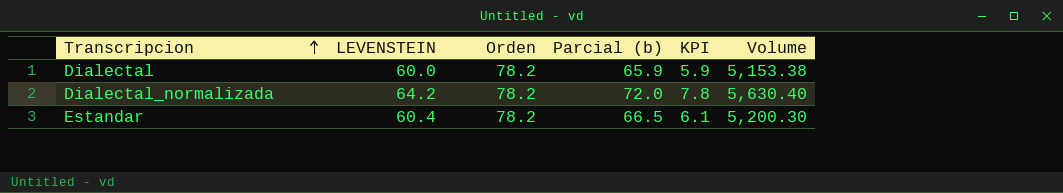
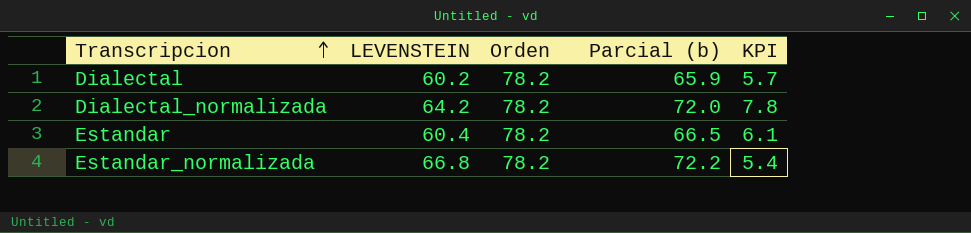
column Volume | formula: [Orden] * [Parcial (b)] -> none
Dialectal | LEVENSTEIN: 60.0 -> 60.2
Dialectal | KPI: 5.9 -> 5.7
row Estandar_normalizada: none -> 66.8 | 78.2 | 72.2 | 5.4

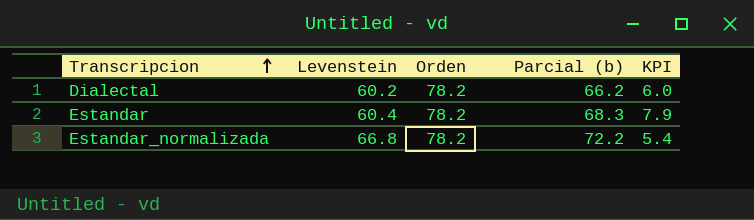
column name: LEVENSTEIN -> Levenstein
row Dialectal_normalizada: 64.2 | 78.2 | 72.0 | 7.8 -> none
Dialectal | Parcial (b): 65.9 -> 66.2
Dialectal | KPI: 5.7 -> 6.0
Estandar | Parcial (b): 66.5 -> 68.3
Estandar | KPI: 6.1 -> 7.9

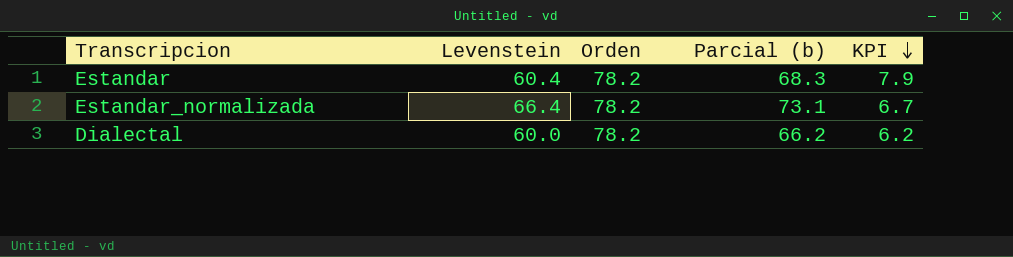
row order: Transcripcion ascending -> KPI descending
Estandar_normalizada | Levenstein: 66.8 -> 66.4
Estandar_normalizada | Parcial (b): 72.2 -> 73.1
Estandar_normalizada | KPI: 5.4 -> 6.7
Dialectal | Levenstein: 60.2 -> 60.0
Dialectal | KPI: 6.0 -> 6.2

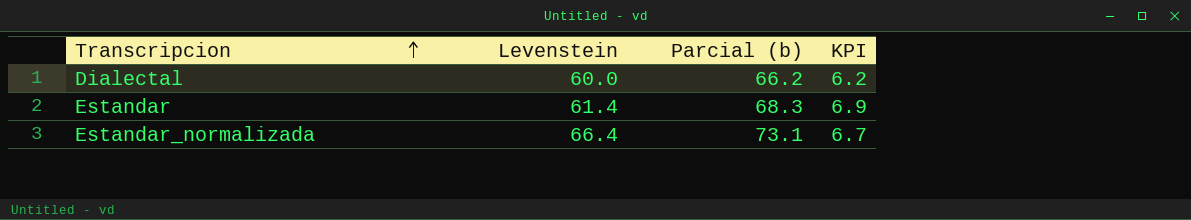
row order: KPI descending -> Transcripcion ascending
column Orden | position: 3 -> none
Estandar | Levenstein: 60.4 -> 61.4
Estandar | KPI: 7.9 -> 6.9

